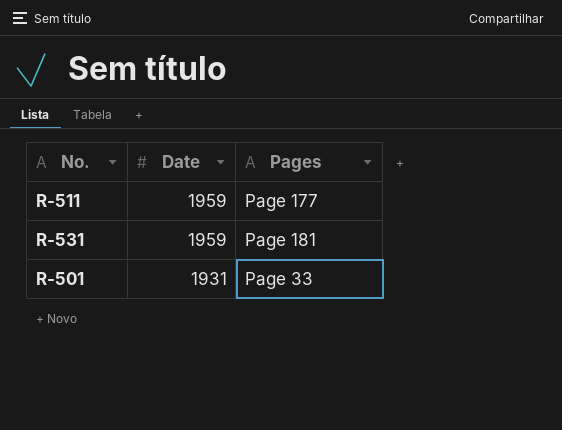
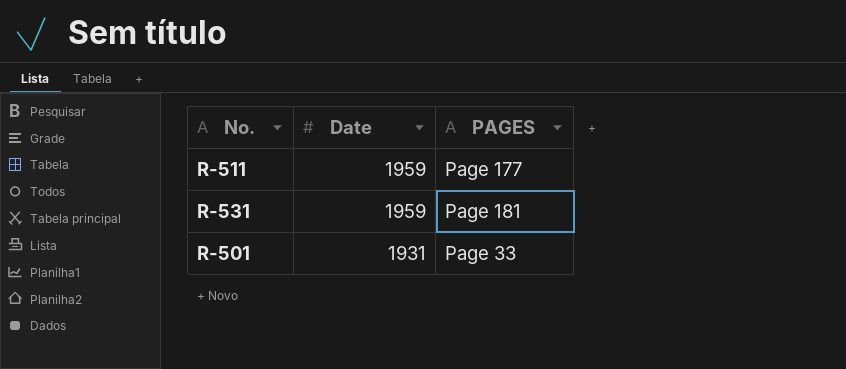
column name: Pages -> PAGES

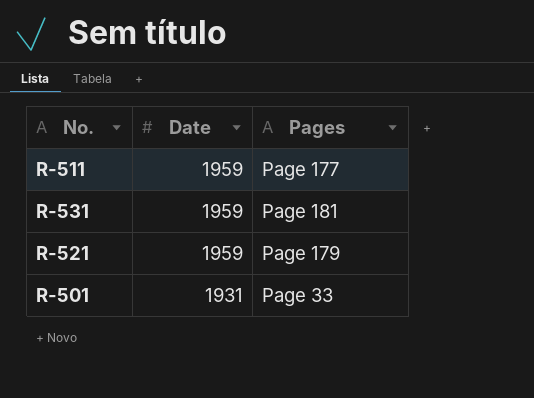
column name: PAGES -> Pages
row R-521: none -> 1959 | Page 179

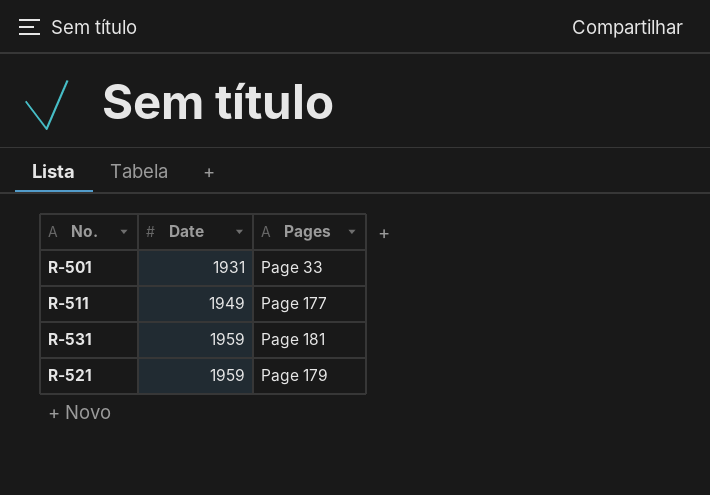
row order: Date descending -> Date ascending
R-511 | Date: 1959 -> 1949

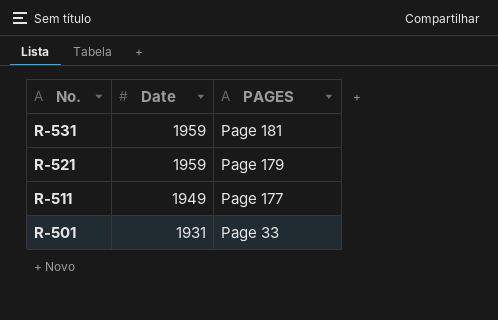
row order: Date ascending -> No. descending
column name: Pages -> PAGES

